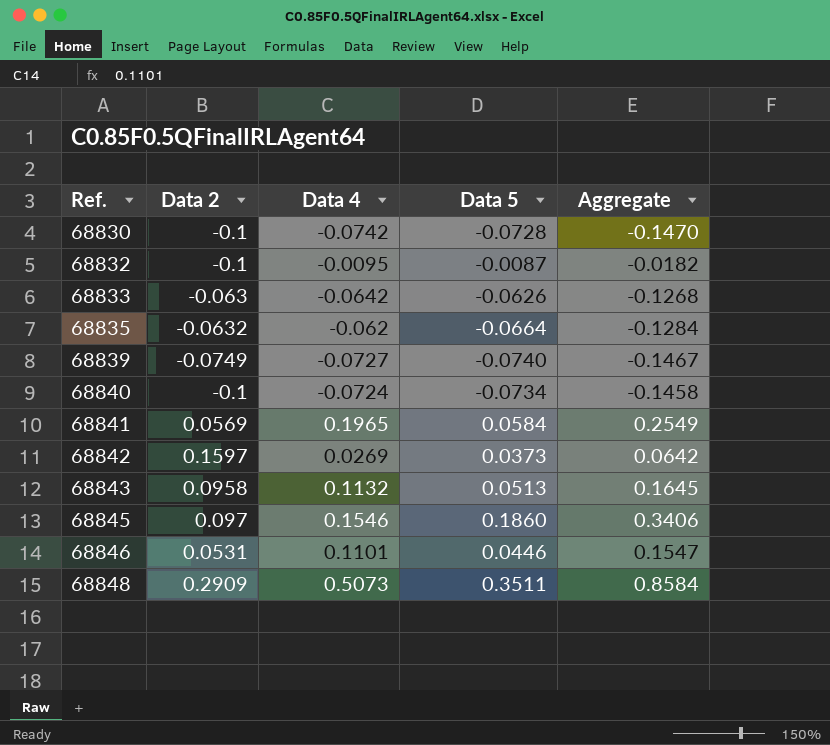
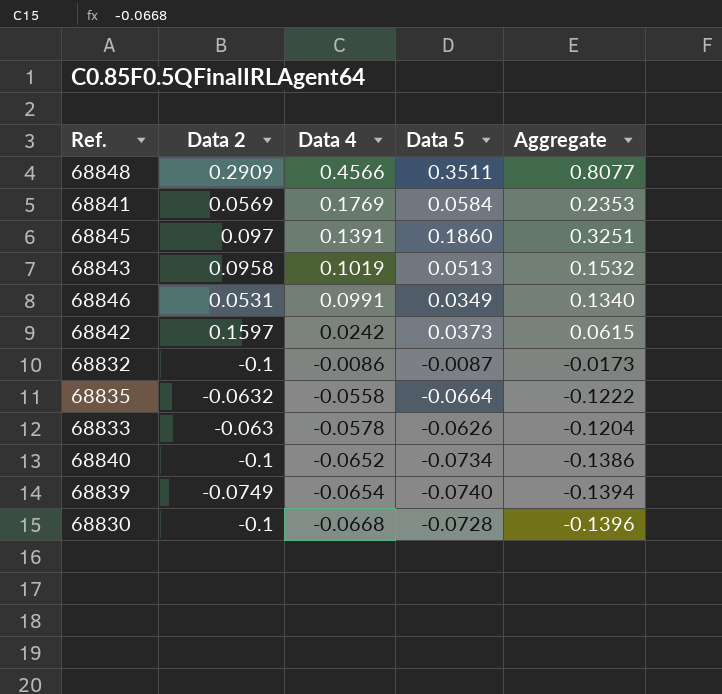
row order: Ref. ascending -> Data 4 descending
68848 | Data 4: 0.5073 -> 0.4566
68848 | Aggregate: 0.8584 -> 0.8077
68841 | Data 4: 0.1965 -> 0.1769
68841 | Aggregate: 0.2549 -> 0.2353
68845 | Data 4: 0.1546 -> 0.1391
68845 | Aggregate: 0.3406 -> 0.3251
68843 | Data 4: 0.1132 -> 0.1019
68843 | Aggregate: 0.1645 -> 0.1532
68846 | Data 4: 0.1101 -> 0.0991
68846 | Data 5: 0.0446 -> 0.0349
68846 | Aggregate: 0.1547 -> 0.1340
68842 | Data 4: 0.0269 -> 0.0242
68842 | Aggregate: 0.0642 -> 0.0615
68832 | Data 4: -0.0095 -> -0.0086
68832 | Aggregate: -0.0182 -> -0.0173
68835 | Data 4: -0.062 -> -0.0558
68835 | Aggregate: -0.1284 -> -0.1222
68833 | Data 4: -0.0642 -> -0.0578
68833 | Aggregate: -0.1268 -> -0.1204
68840 | Data 4: -0.0724 -> -0.0652
68840 | Aggregate: -0.1458 -> -0.1386
68839 | Data 4: -0.0727 -> -0.0654
68839 | Aggregate: -0.1467 -> -0.1394
68830 | Data 4: -0.0742 -> -0.0668
68830 | Aggregate: -0.1470 -> -0.1396

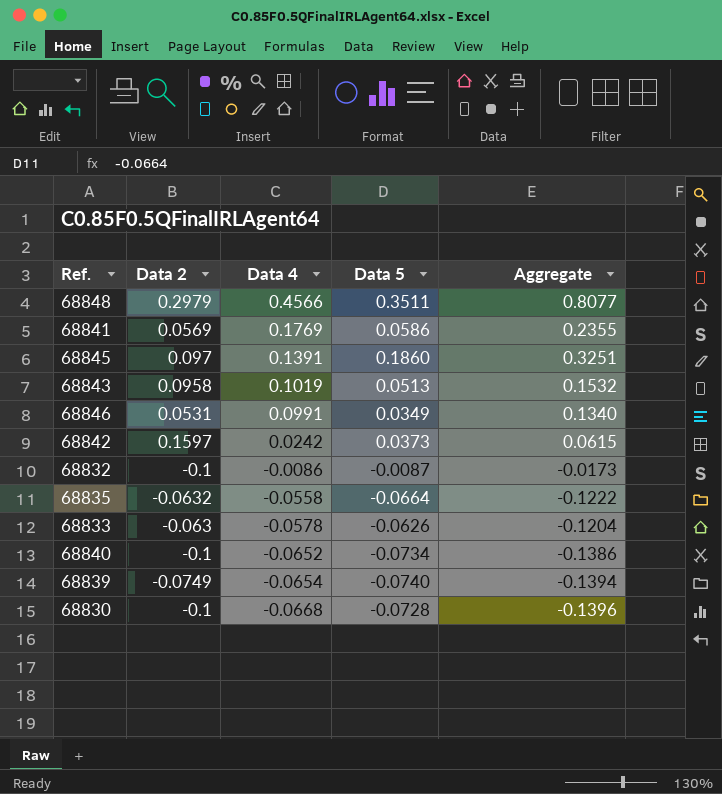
68848 | Data 2: 0.2909 -> 0.2979
68841 | Data 5: 0.0584 -> 0.0586
68841 | Aggregate: 0.2353 -> 0.2355

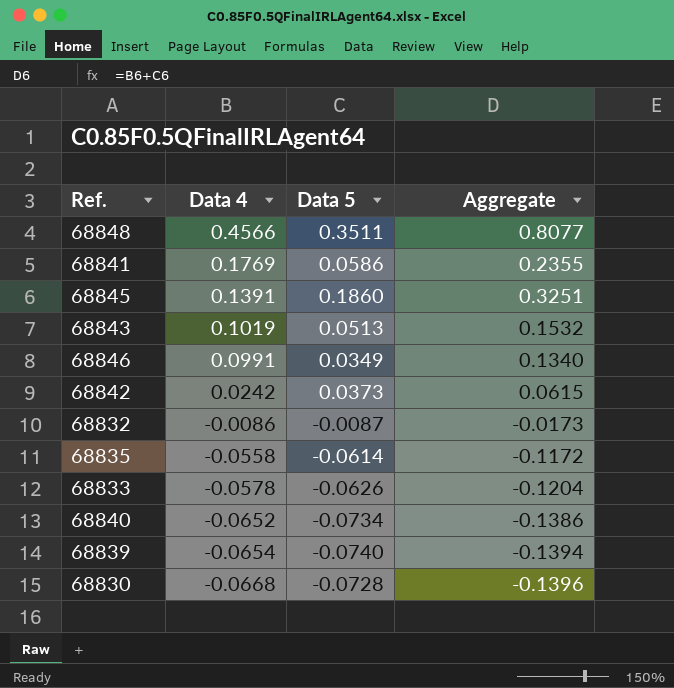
column Data 2 | position: 2 -> none
68835 | Data 5: -0.0664 -> -0.0614
68835 | Aggregate: -0.1222 -> -0.1172

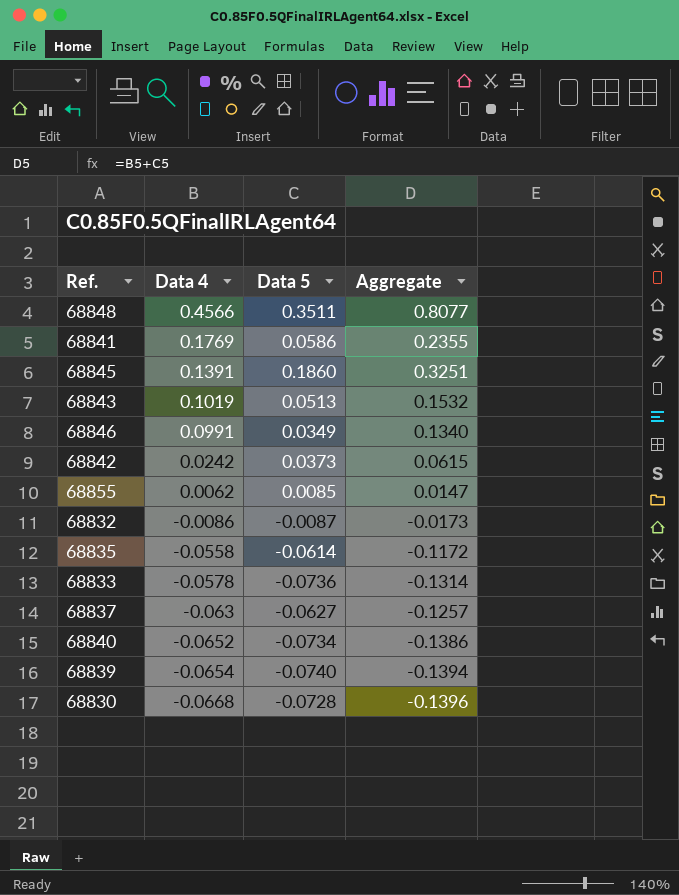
row 68855: none -> 0.0062 | 0.0085 | 0.0147
68833 | Data 5: -0.0626 -> -0.0736
68833 | Aggregate: -0.1204 -> -0.1314
row 68837: none -> -0.063 | -0.0627 | -0.1257

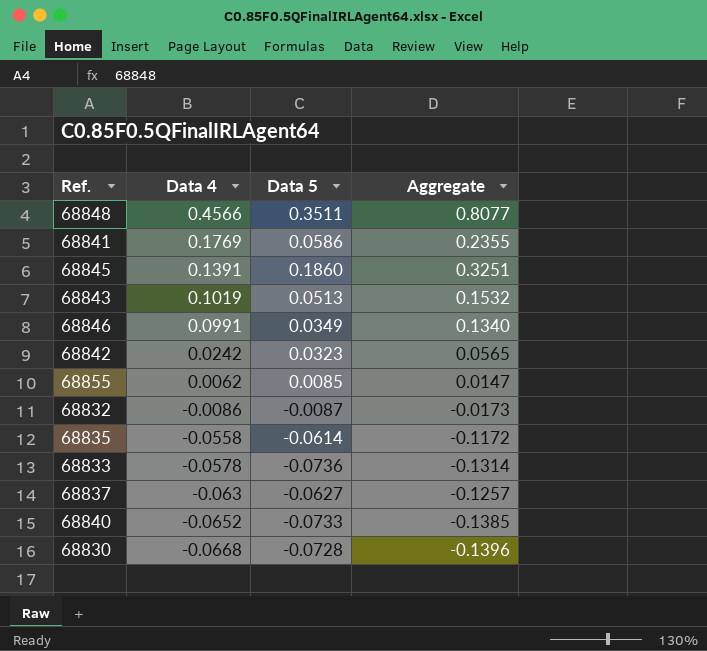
row 68839: -0.0654 | -0.0740 | -0.1394 -> none
68842 | Data 5: 0.0373 -> 0.0323
68842 | Aggregate: 0.0615 -> 0.0565
68840 | Data 5: -0.0734 -> -0.0733
68840 | Aggregate: -0.1386 -> -0.1385

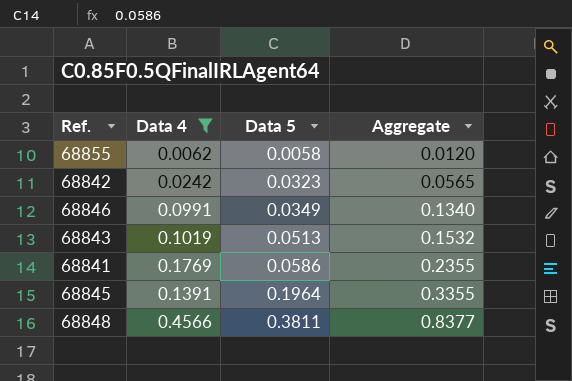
filter: none -> Data 4 >= 0.0062
row order: Data 4 descending -> Data 5 ascending
68855 | Data 5: 0.0085 -> 0.0058
68855 | Aggregate: 0.0147 -> 0.0120
68845 | Data 5: 0.1860 -> 0.1964
68845 | Aggregate: 0.3251 -> 0.3355
68848 | Data 5: 0.3511 -> 0.3811
68848 | Aggregate: 0.8077 -> 0.8377

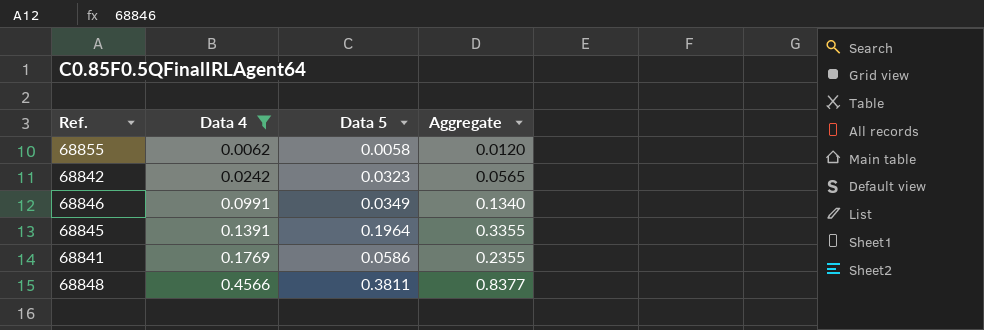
row order: Data 5 ascending -> Data 4 ascending
row 68843: 0.1019 | 0.0513 | 0.1532 -> none

